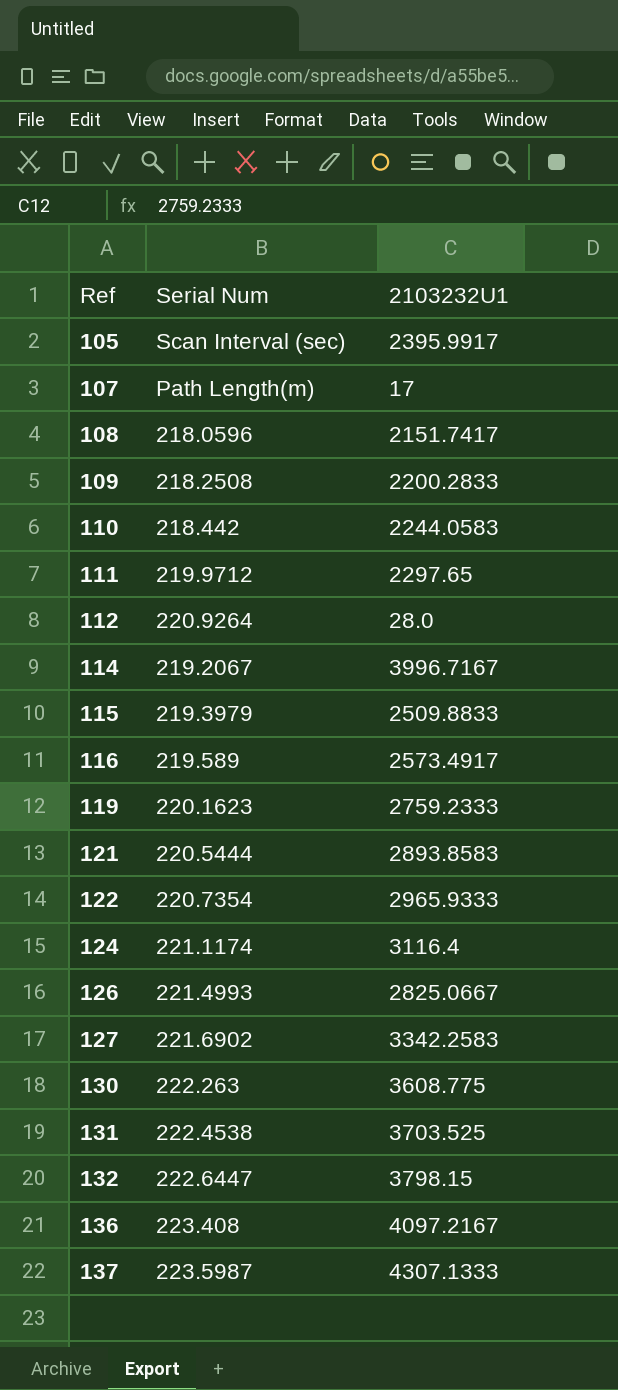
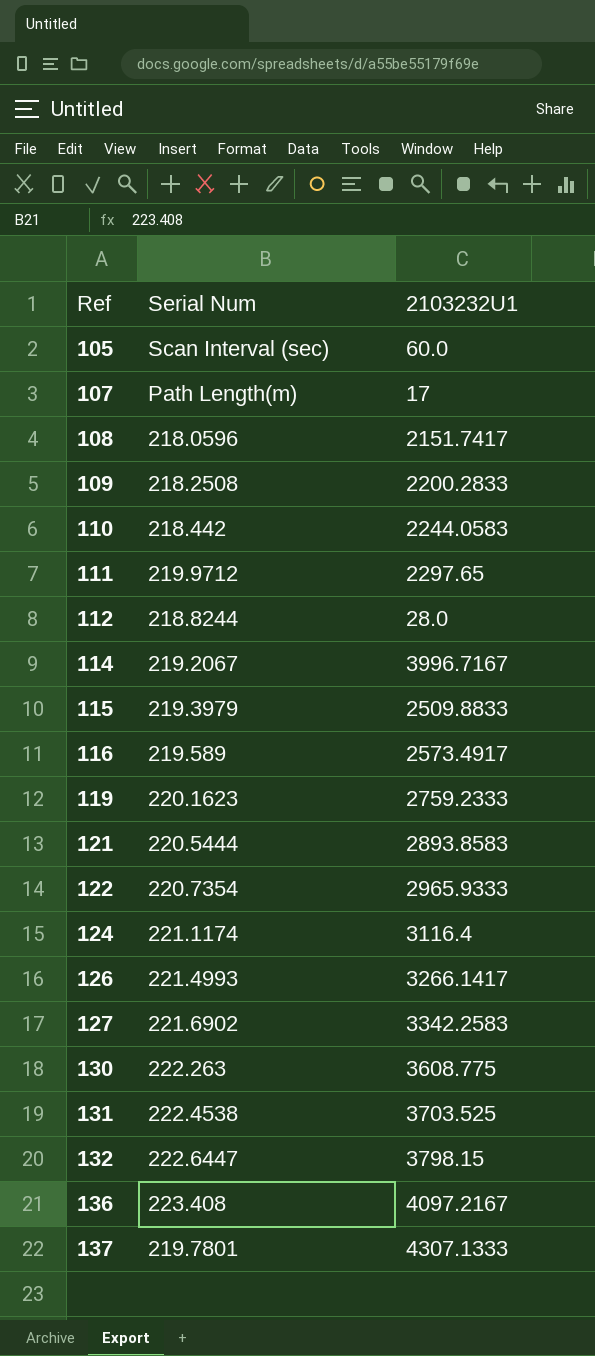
105 | 2103232U1: 2395.9917 -> 60.0
112 | Serial Num: 220.9264 -> 218.8244
126 | 2103232U1: 2825.0667 -> 3266.1417
137 | Serial Num: 223.5987 -> 219.7801

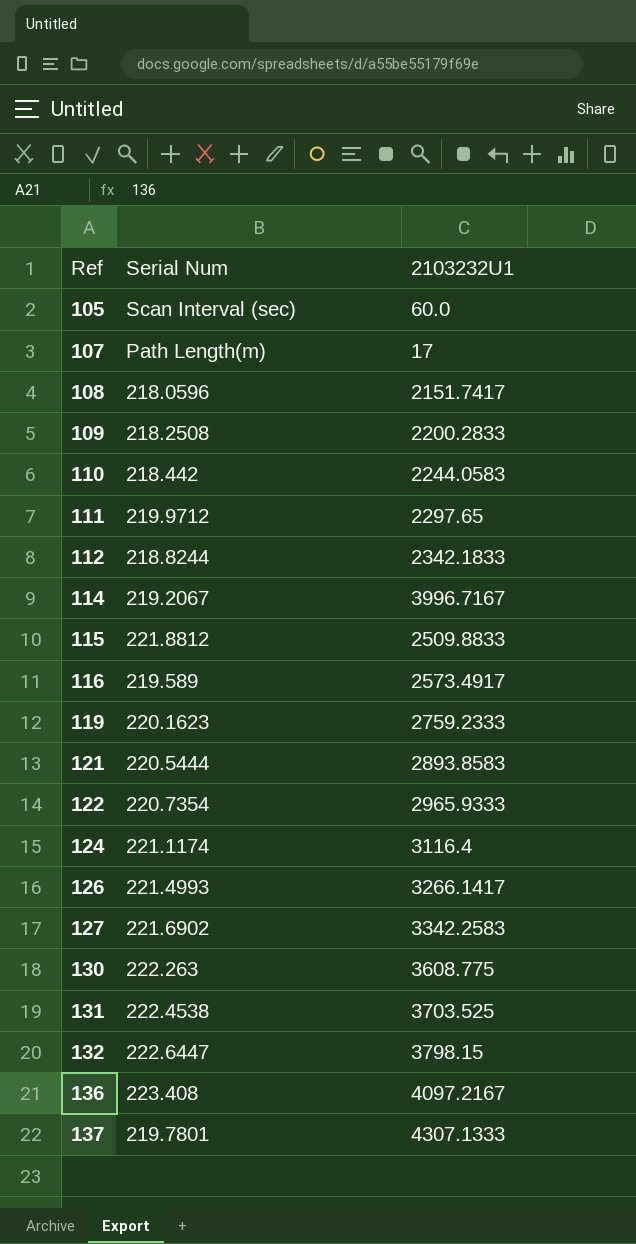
112 | 2103232U1: 28.0 -> 2342.1833
115 | Serial Num: 219.3979 -> 221.8812

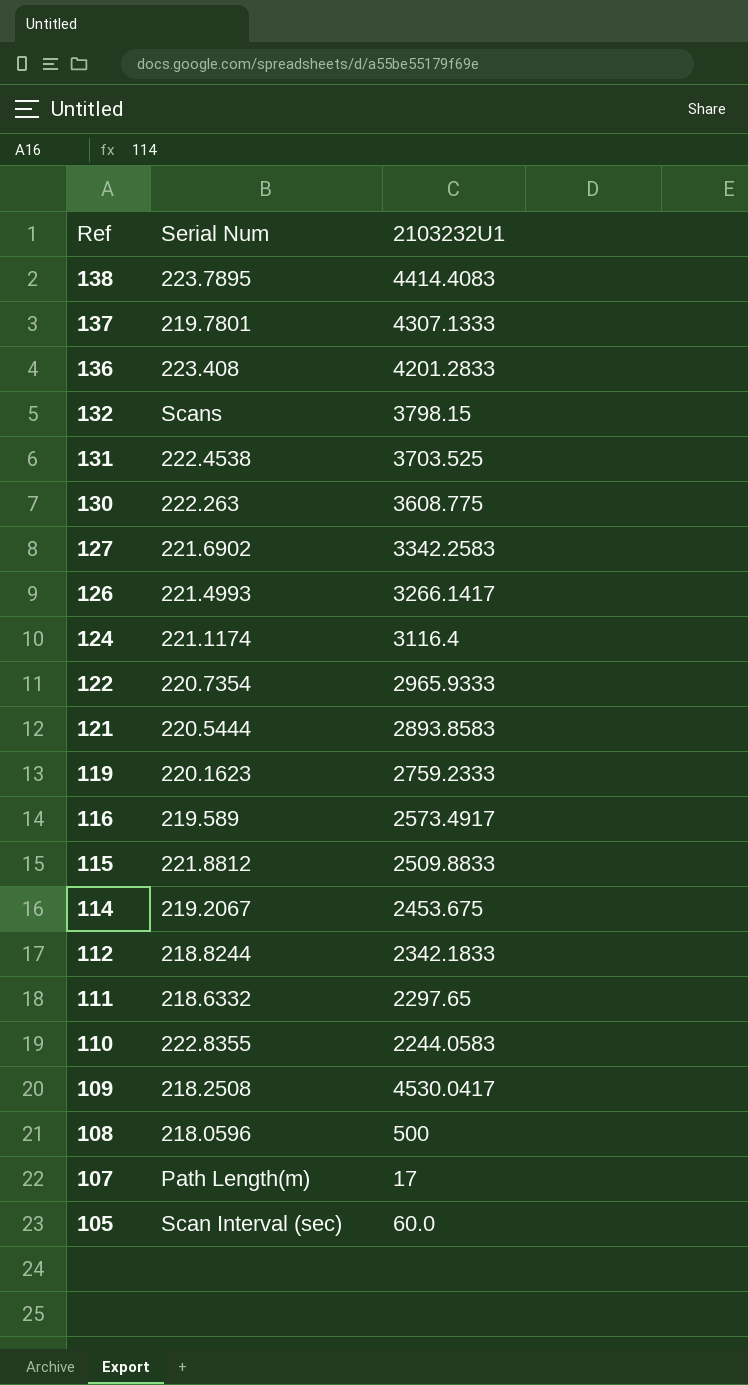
row order: Ref ascending -> Ref descending
row 138: none -> 223.7895 | 4414.4083
136 | 2103232U1: 4097.2167 -> 4201.2833
132 | Serial Num: 222.6447 -> Scans
114 | 2103232U1: 3996.7167 -> 2453.675
111 | Serial Num: 219.9712 -> 218.6332
110 | Serial Num: 218.442 -> 222.8355
109 | 2103232U1: 2200.2833 -> 4530.0417
108 | 2103232U1: 2151.7417 -> 500

